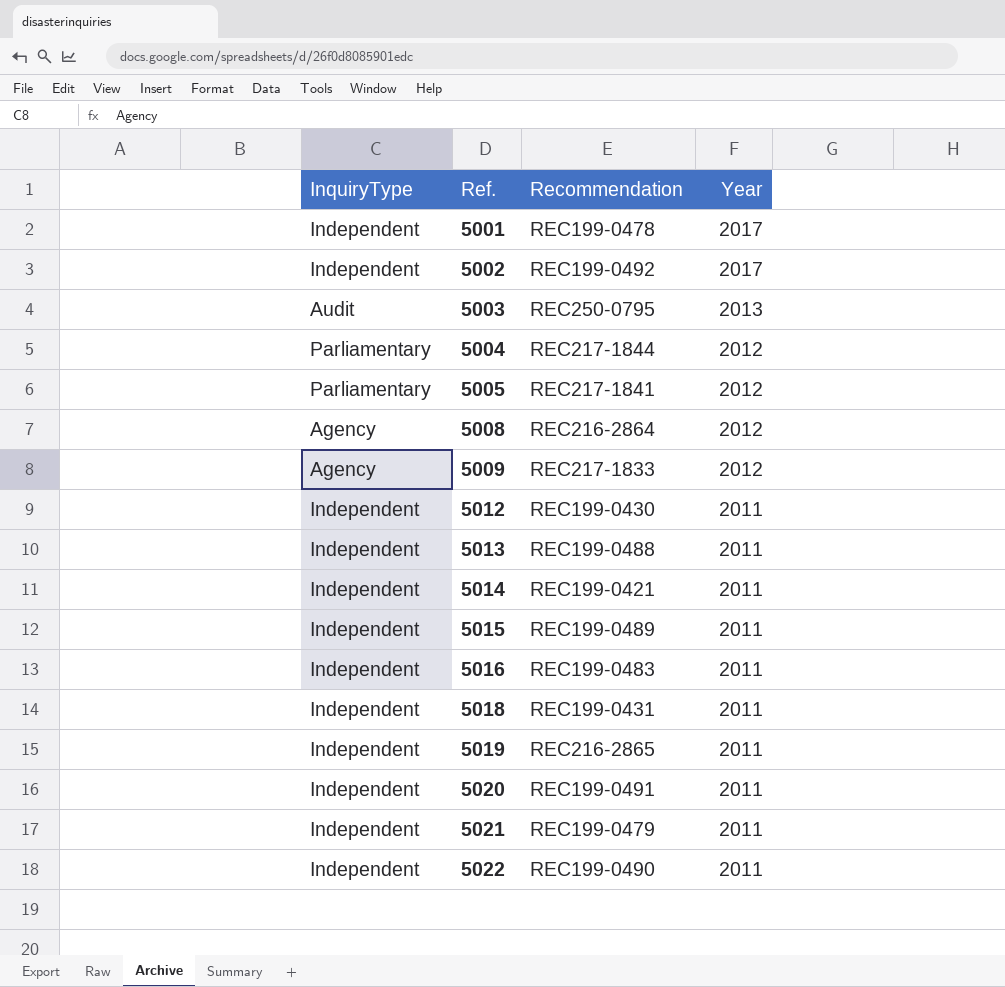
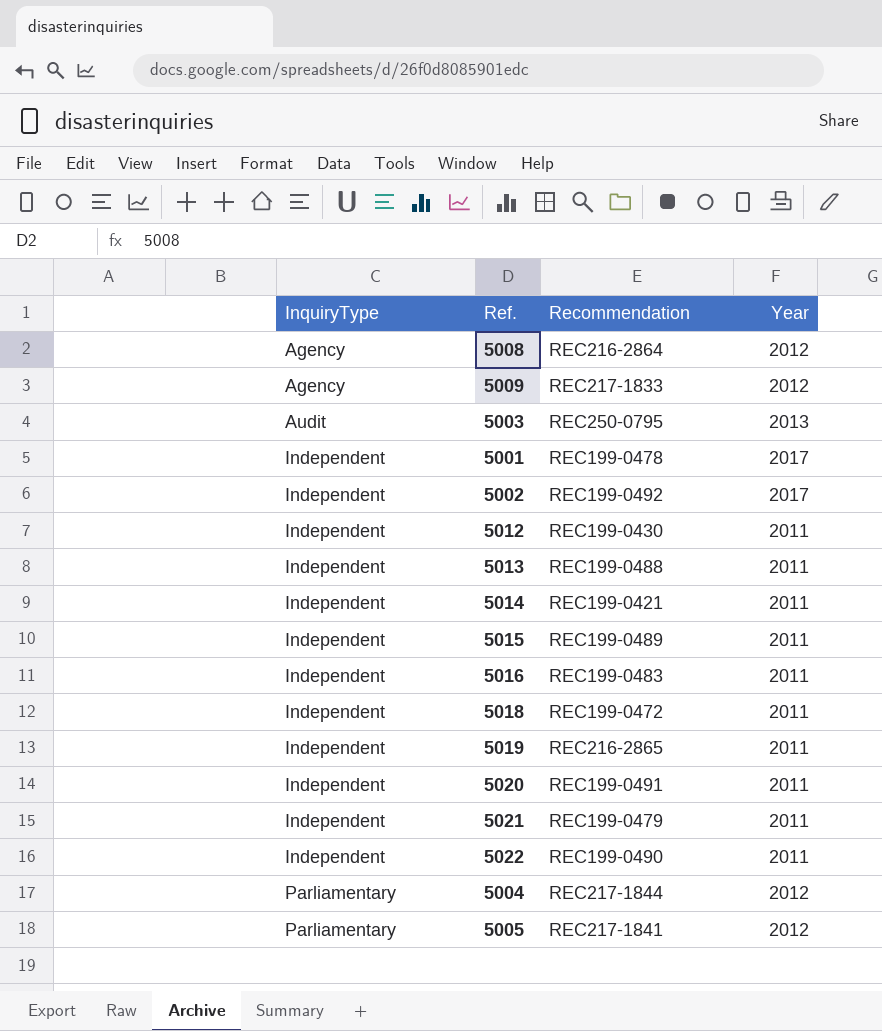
row order: Ref. ascending -> InquiryType ascending
5018 | Recommendation: REC199-0431 -> REC199-0472

